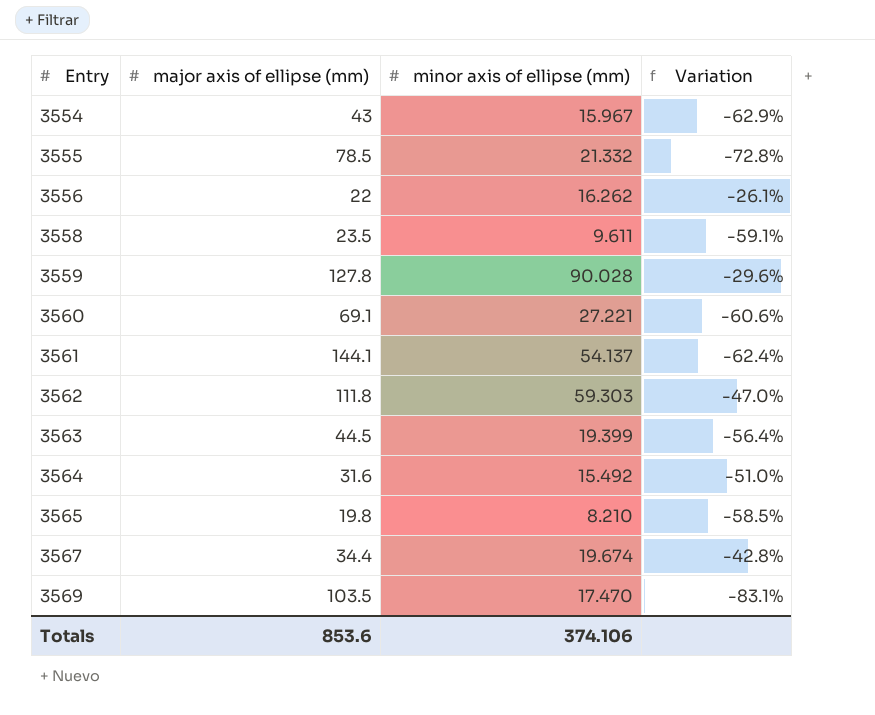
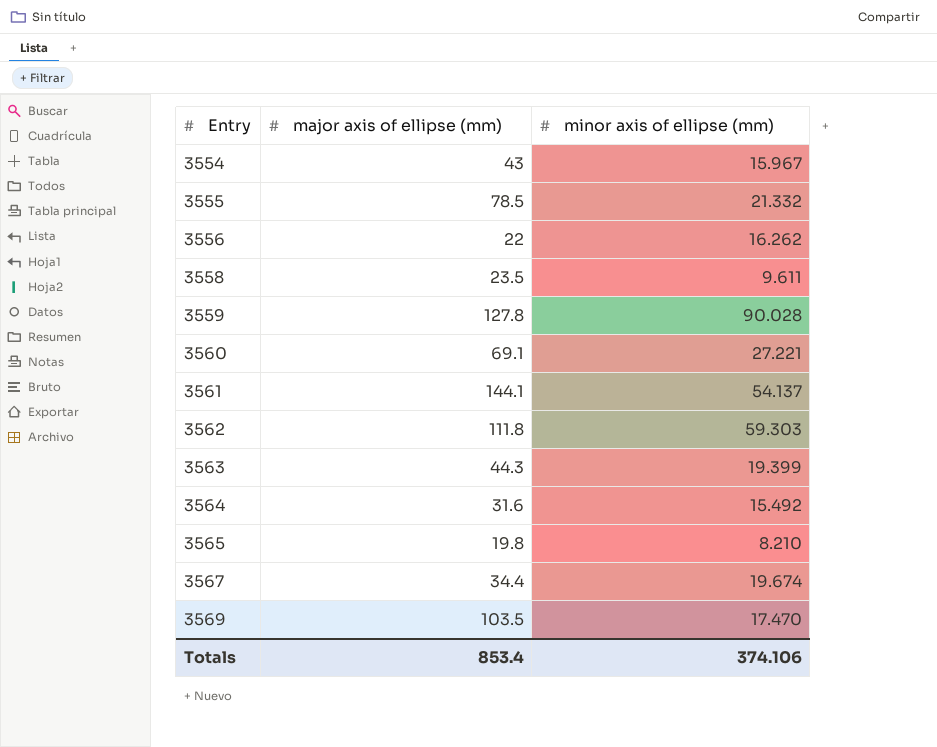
column Variation | formula: ([minor axis of ellipse (mm)] - [major axis of ellipse (mm)]) / [major axis of ellipse (mm)] -> none
3563 | major axis of ellipse (mm): 44.5 -> 44.3
Totals | major axis of ellipse (mm): 853.6 -> 853.4

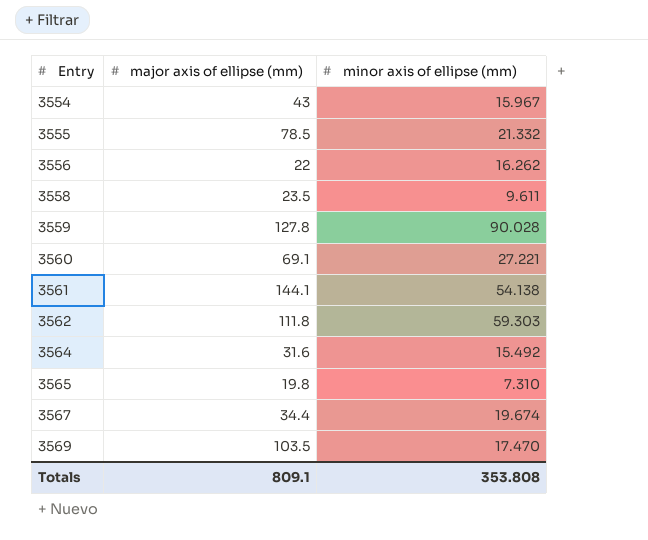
row 3563: 44.3 | 19.399 -> none
3561 | minor axis of ellipse (mm): 54.137 -> 54.138
3565 | minor axis of ellipse (mm): 8.210 -> 7.310
Totals | major axis of ellipse (mm): 853.4 -> 809.1
Totals | minor axis of ellipse (mm): 374.106 -> 353.808

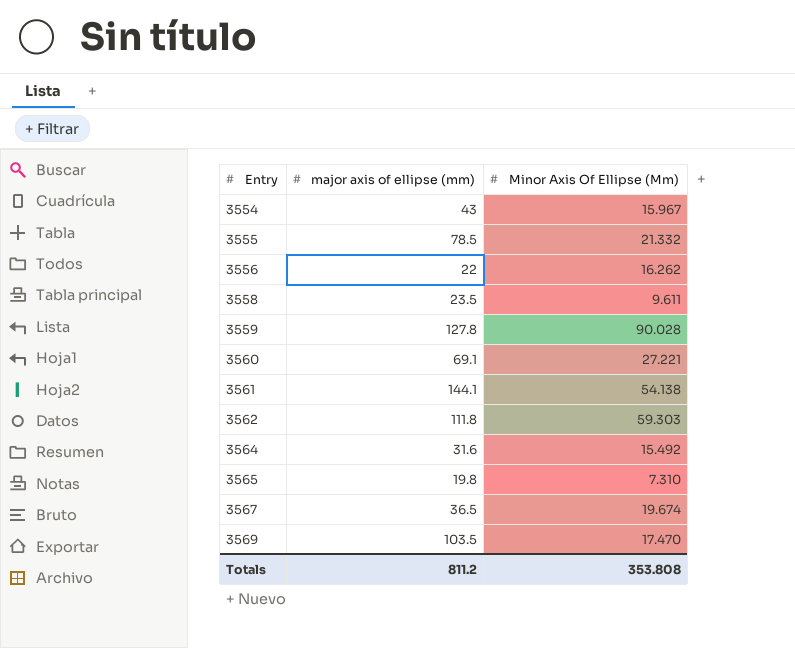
column name: minor axis of ellipse (mm) -> Minor Axis Of Ellipse (Mm)
3567 | major axis of ellipse (mm): 34.4 -> 36.5
Totals | major axis of ellipse (mm): 809.1 -> 811.2

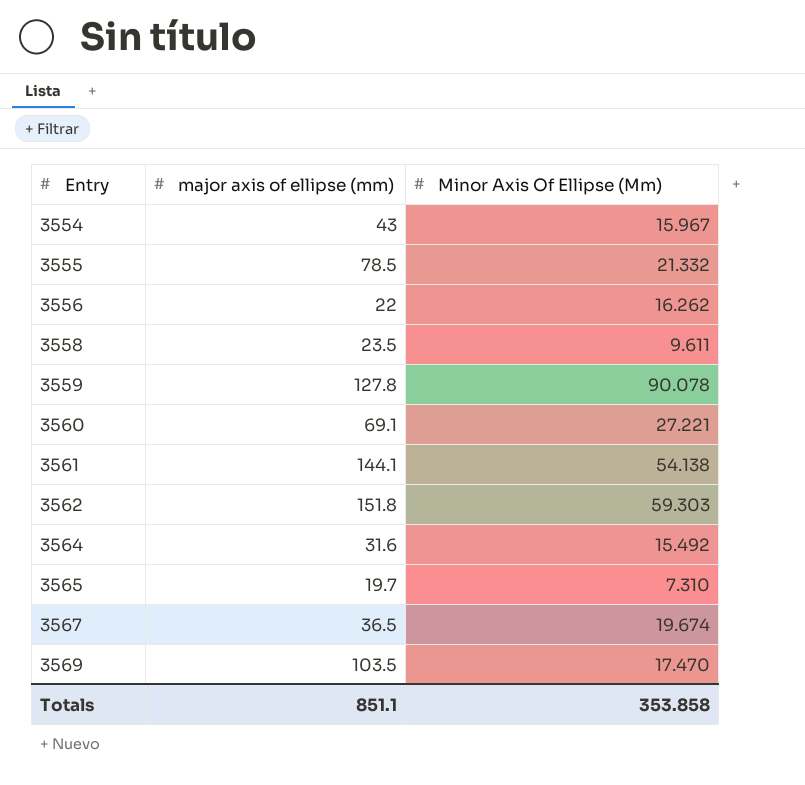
3559 | Minor Axis Of Ellipse (Mm): 90.028 -> 90.078
3562 | major axis of ellipse (mm): 111.8 -> 151.8
3565 | major axis of ellipse (mm): 19.8 -> 19.7
Totals | major axis of ellipse (mm): 811.2 -> 851.1
Totals | Minor Axis Of Ellipse (Mm): 353.808 -> 353.858

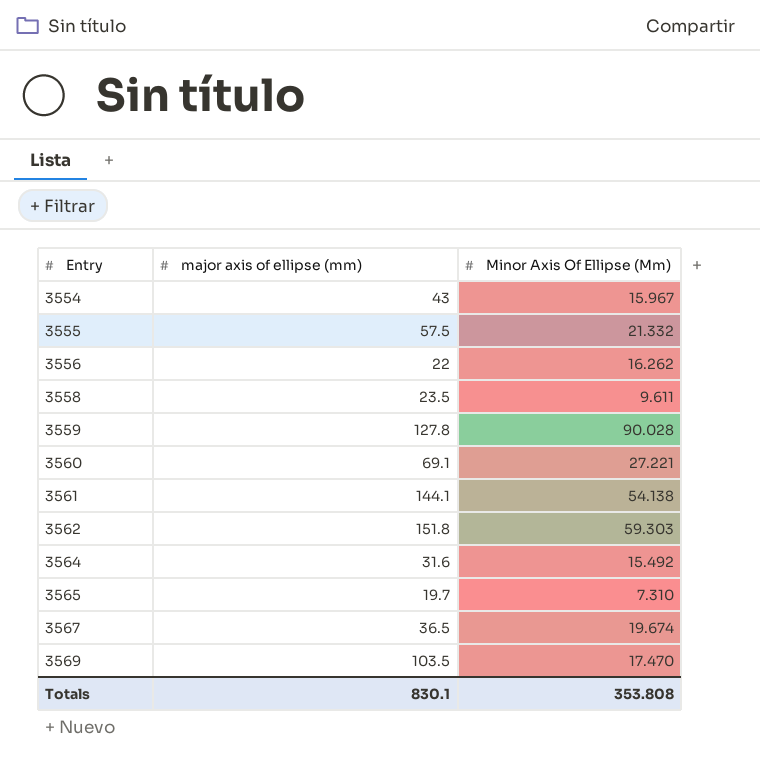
3555 | major axis of ellipse (mm): 78.5 -> 57.5
3559 | Minor Axis Of Ellipse (Mm): 90.078 -> 90.028
Totals | major axis of ellipse (mm): 851.1 -> 830.1
Totals | Minor Axis Of Ellipse (Mm): 353.858 -> 353.808

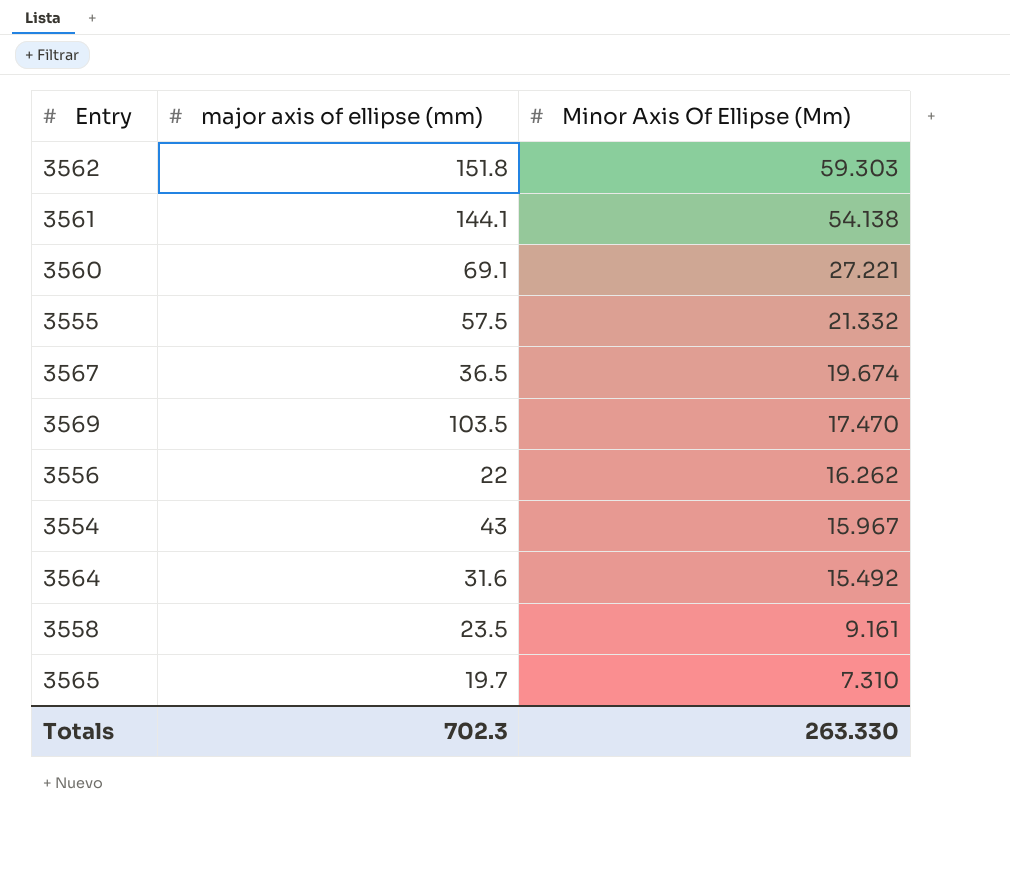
row order: Entry ascending -> Minor Axis Of Ellipse (Mm) descending
row 3559: 127.8 | 90.028 -> none
3558 | Minor Axis Of Ellipse (Mm): 9.611 -> 9.161
Totals | major axis of ellipse (mm): 830.1 -> 702.3
Totals | Minor Axis Of Ellipse (Mm): 353.808 -> 263.330

